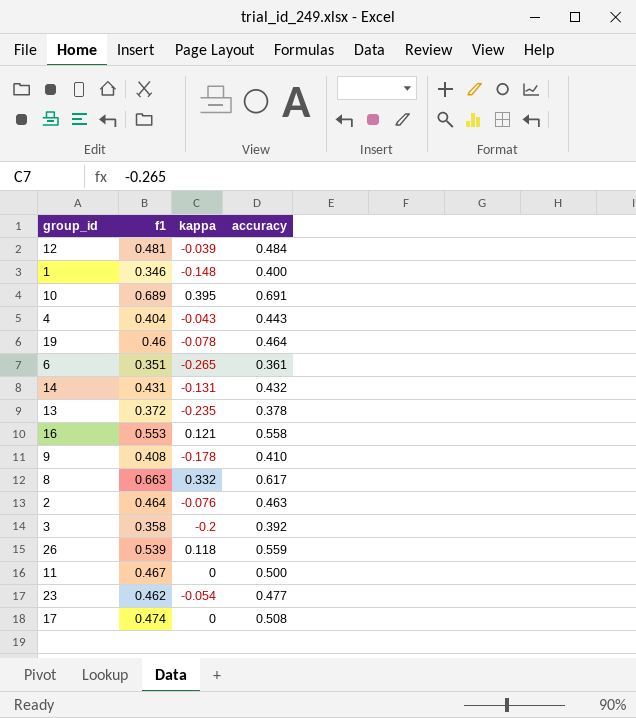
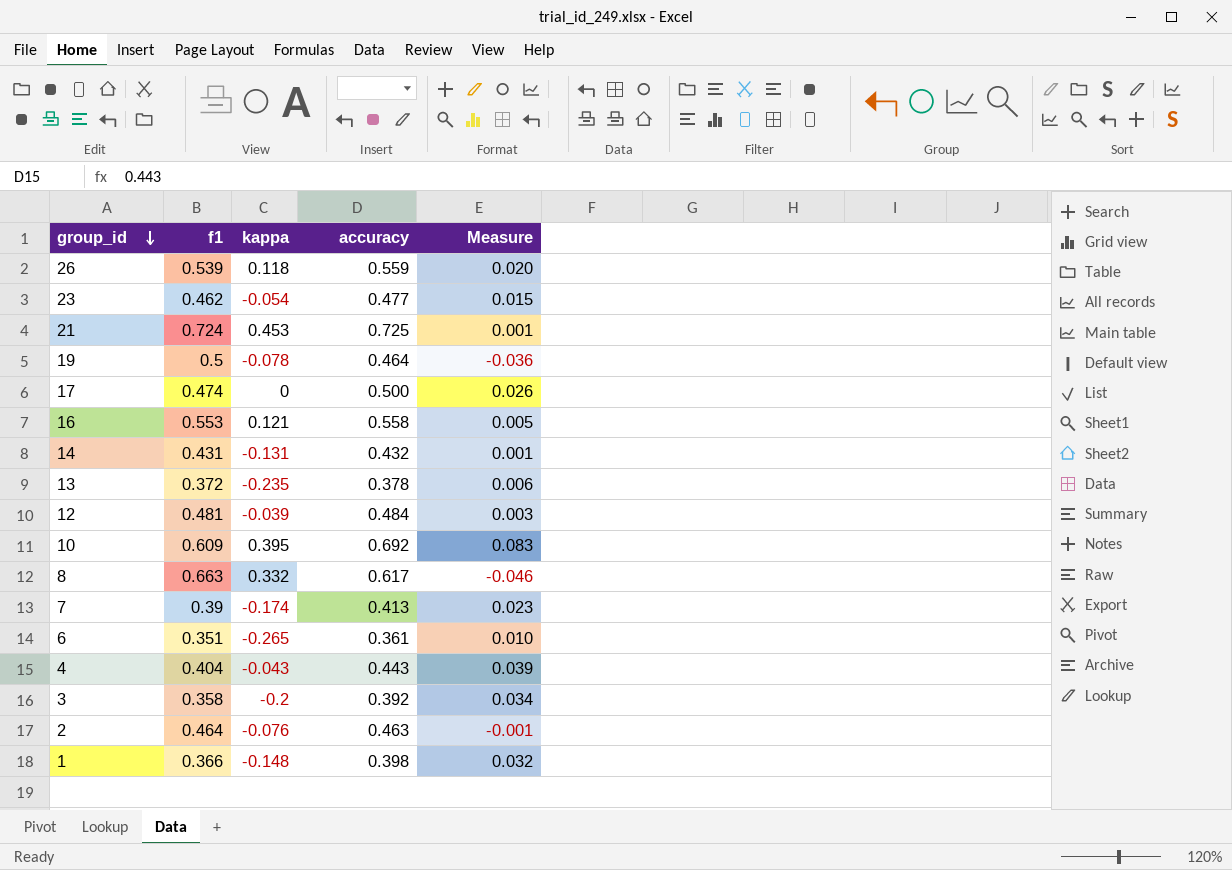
row order: none -> group_id descending
column Measure | formula: none -> [accuracy] - [f1]
row 9: 0.408 | -0.178 | 0.410 -> none
row 11: 0.467 | 0 | 0.500 -> none
row 21: none -> 0.724 | 0.453 | 0.725 | 0.001
19 | f1: 0.46 -> 0.5
17 | accuracy: 0.508 -> 0.500
10 | f1: 0.689 -> 0.609
10 | accuracy: 0.691 -> 0.692
row 7: none -> 0.39 | -0.174 | 0.413 | 0.023
1 | f1: 0.346 -> 0.366
1 | accuracy: 0.400 -> 0.398

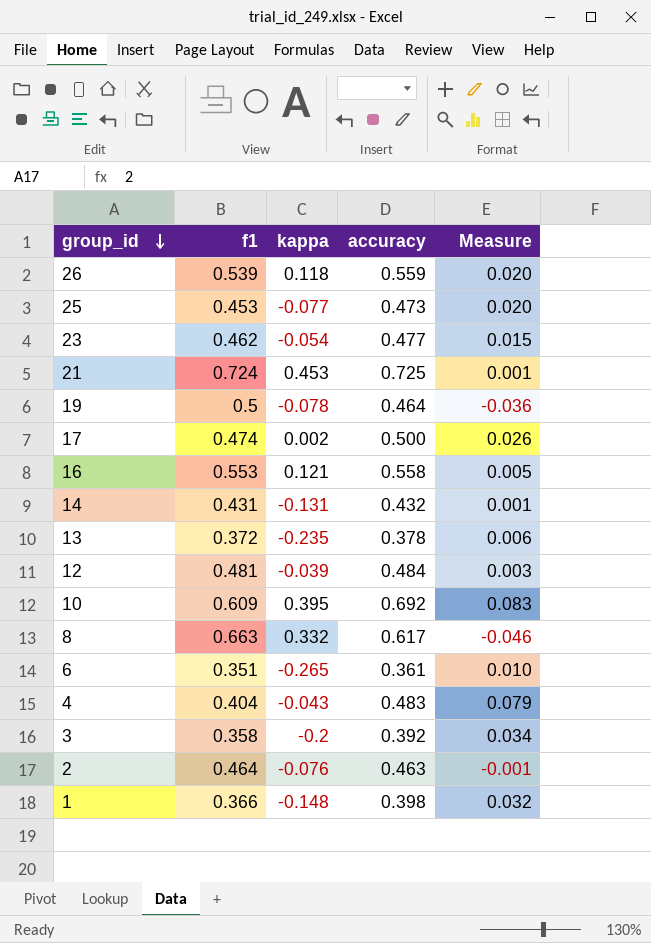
row 7: 0.39 | -0.174 | 0.413 | 0.023 -> none
row 25: none -> 0.453 | -0.077 | 0.473 | 0.020
17 | kappa: 0 -> 0.002
4 | accuracy: 0.443 -> 0.483
4 | Measure: 0.039 -> 0.079

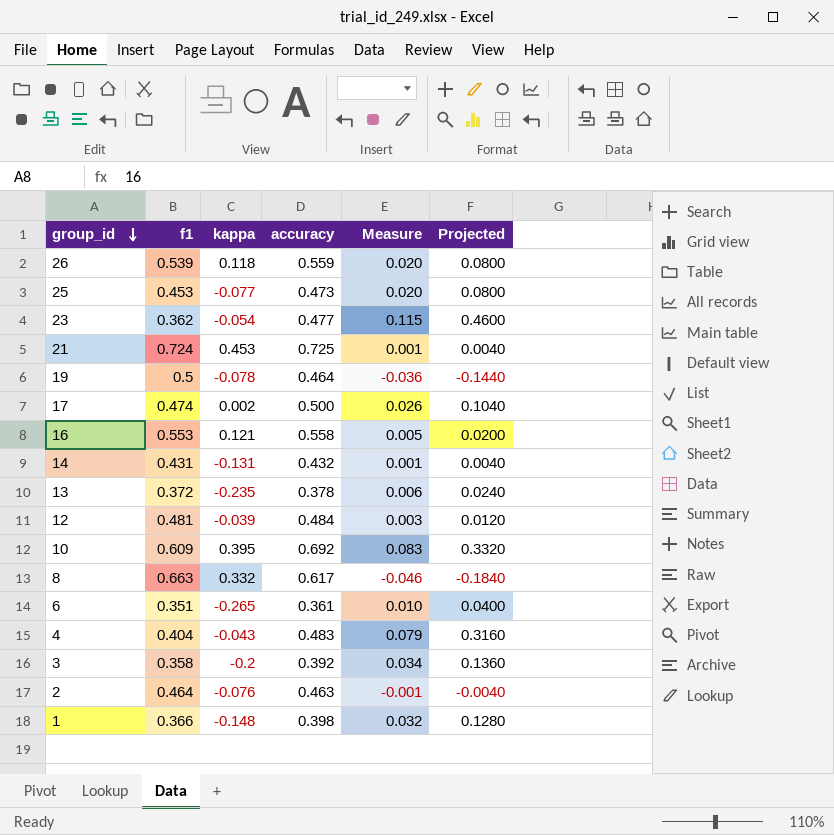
column Projected | formula: none -> [Measure] * 4
23 | f1: 0.462 -> 0.362
23 | Measure: 0.015 -> 0.115

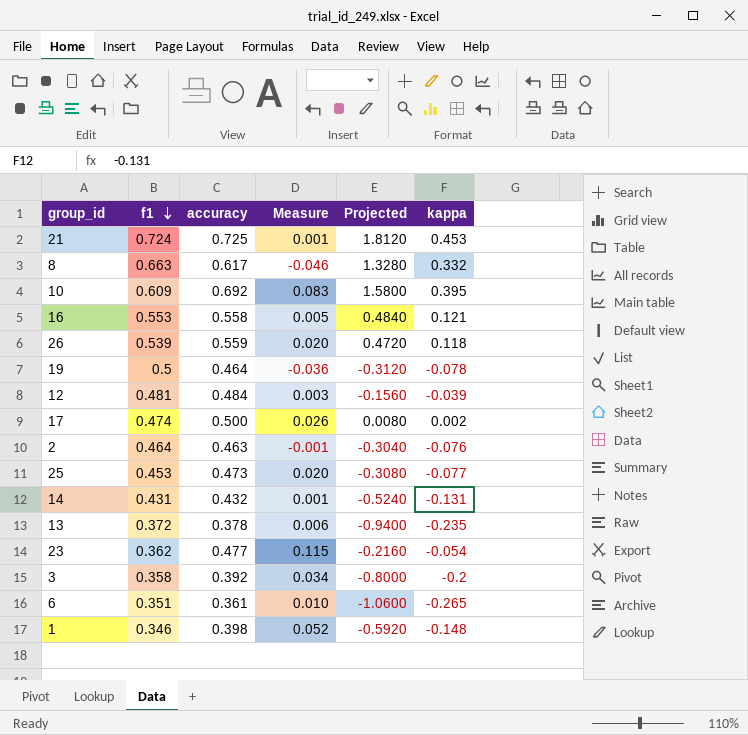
row order: group_id descending -> f1 descending
column Projected | formula: [Measure] * 4 -> [kappa] * 4
column kappa | position: 3 -> 6
row 4: 0.404 | -0.043 | 0.483 | 0.079 | 0.3160 -> none
1 | f1: 0.366 -> 0.346
1 | Measure: 0.032 -> 0.052

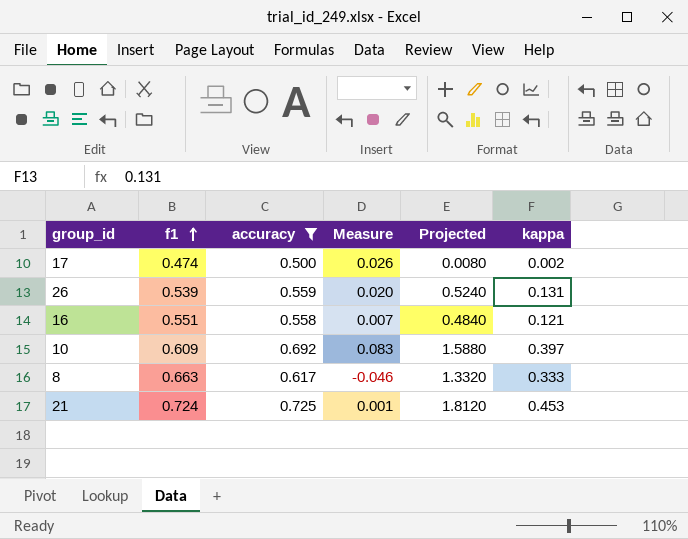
filter: none -> accuracy >= 0.500
row order: f1 descending -> f1 ascending
26 | Projected: 0.4720 -> 0.5240
26 | kappa: 0.118 -> 0.131
16 | f1: 0.553 -> 0.551
16 | Measure: 0.005 -> 0.007
10 | Projected: 1.5800 -> 1.5880
10 | kappa: 0.395 -> 0.397
8 | Projected: 1.3280 -> 1.3320
8 | kappa: 0.332 -> 0.333

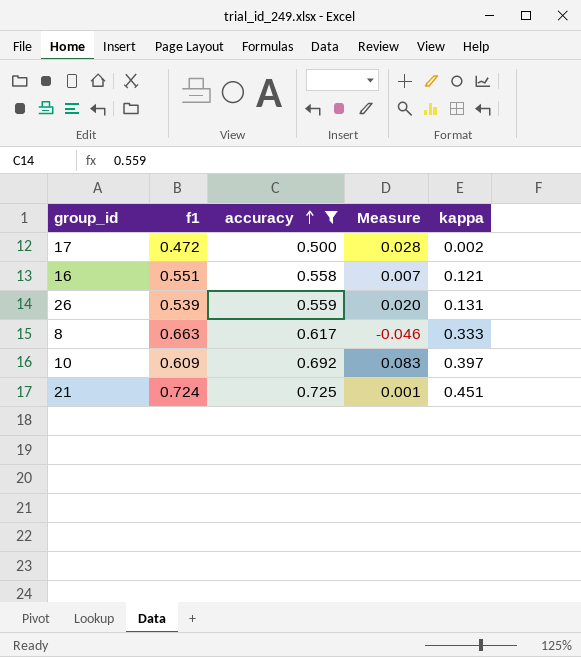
row order: f1 ascending -> accuracy ascending
column Projected | formula: [kappa] * 4 -> none
17 | f1: 0.474 -> 0.472
17 | Measure: 0.026 -> 0.028
21 | kappa: 0.453 -> 0.451

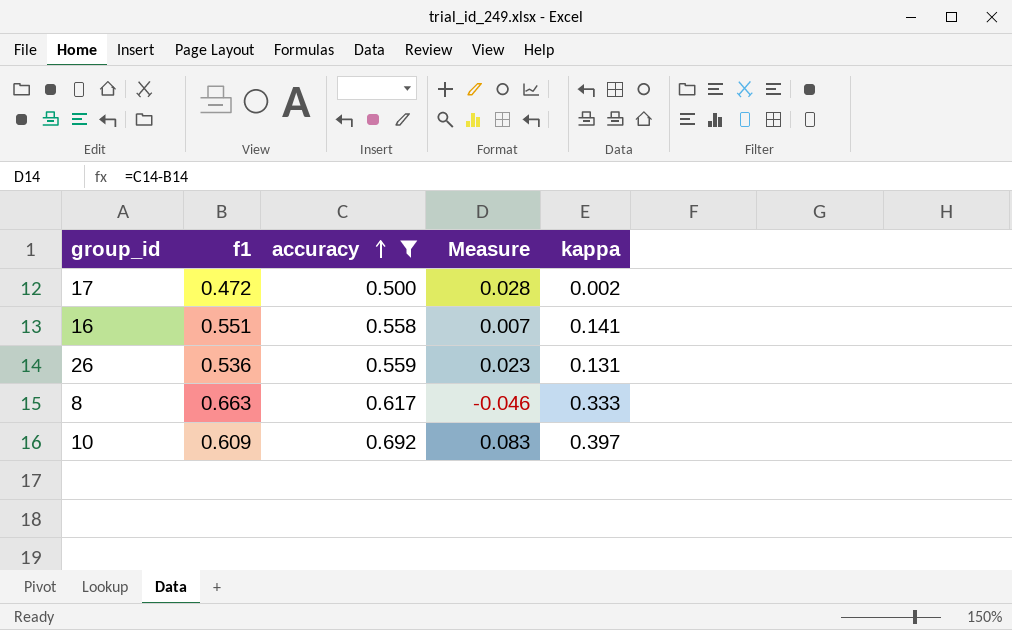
row 21: 0.724 | 0.725 | 0.001 | 0.451 -> none
16 | kappa: 0.121 -> 0.141
26 | f1: 0.539 -> 0.536
26 | Measure: 0.020 -> 0.023

